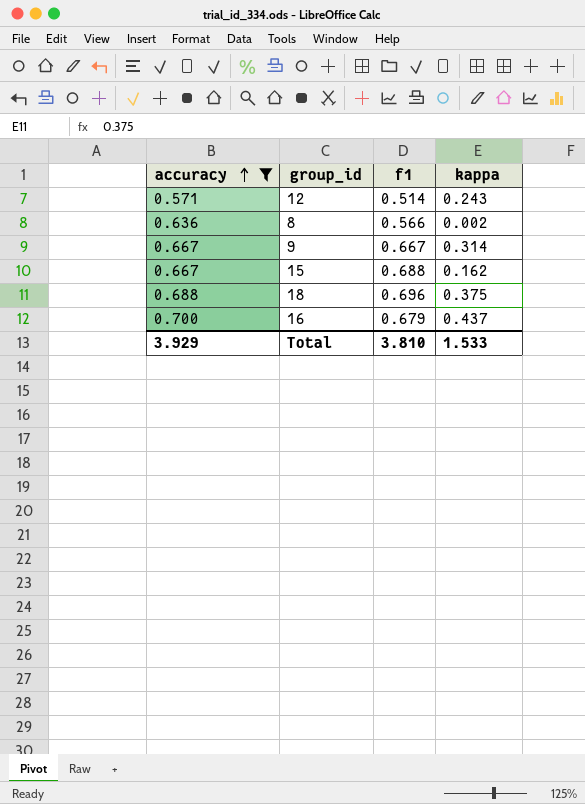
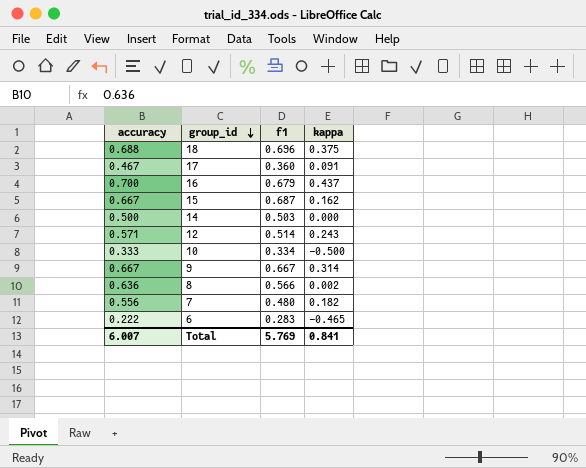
filter: accuracy >= 0.571 -> none
row order: accuracy ascending -> group_id descending
15 | f1: 0.688 -> 0.687
Total | accuracy: 3.929 -> 6.007
Total | f1: 3.810 -> 5.769
Total | kappa: 1.533 -> 0.841

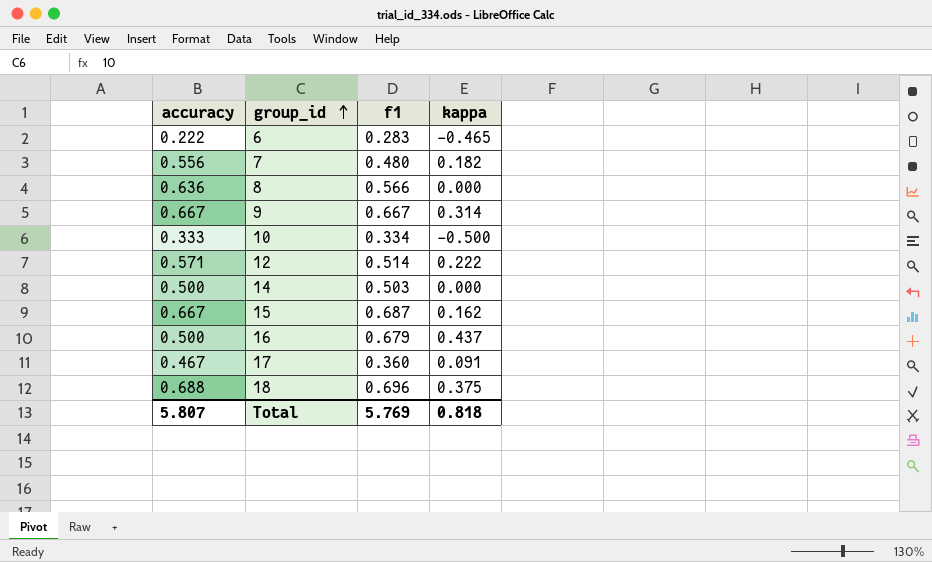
row order: group_id descending -> group_id ascending
8 | kappa: 0.002 -> 0.000
12 | kappa: 0.243 -> 0.222
16 | accuracy: 0.700 -> 0.500
Total | accuracy: 6.007 -> 5.807
Total | kappa: 0.841 -> 0.818

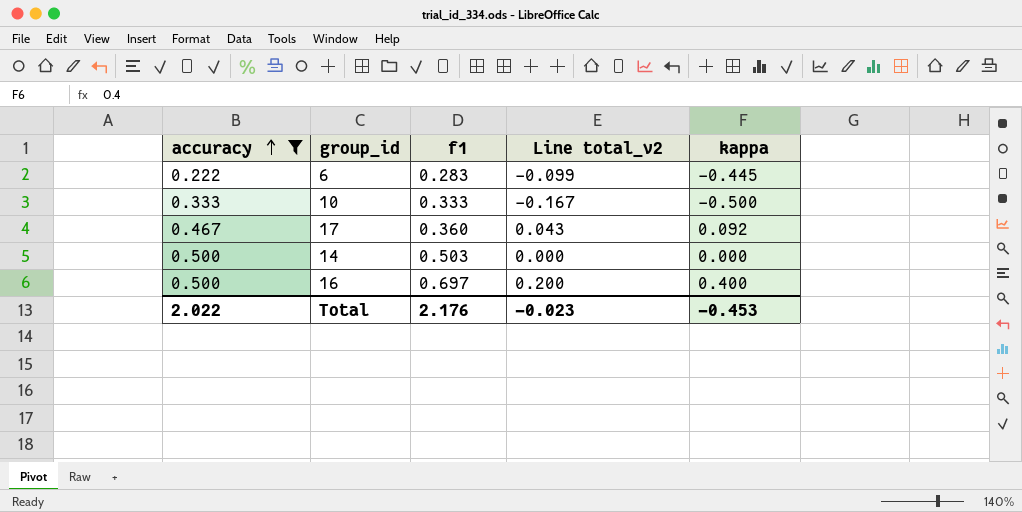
filter: none -> accuracy <= 0.500
row order: group_id ascending -> accuracy ascending
column Line total_v2 | formula: none -> [accuracy] * [kappa]
6 | kappa: -0.465 -> -0.445
10 | f1: 0.334 -> 0.333
17 | kappa: 0.091 -> 0.092
16 | f1: 0.679 -> 0.697
16 | kappa: 0.437 -> 0.400
Total | accuracy: 5.807 -> 2.022
Total | f1: 5.769 -> 2.176
Total | kappa: 0.818 -> -0.453

